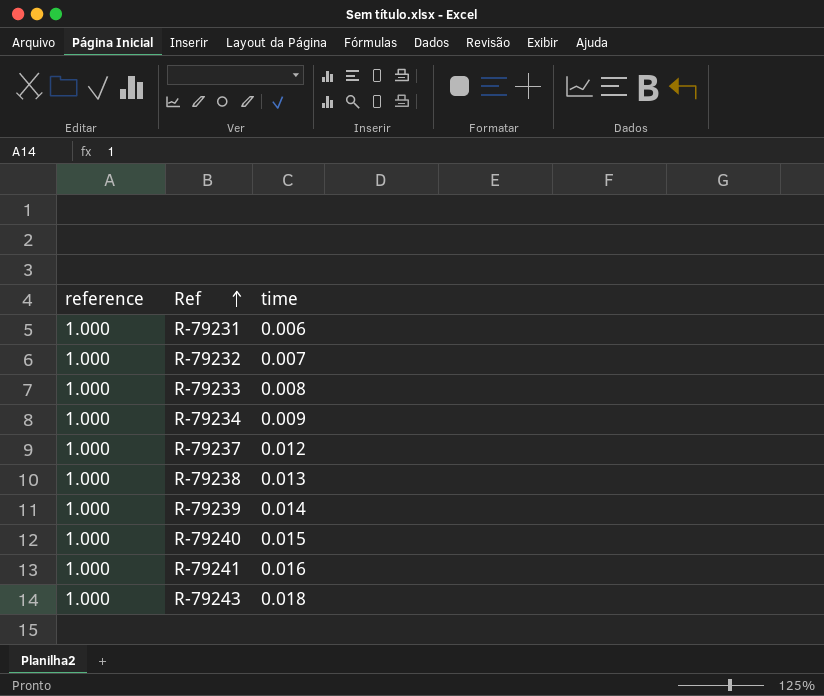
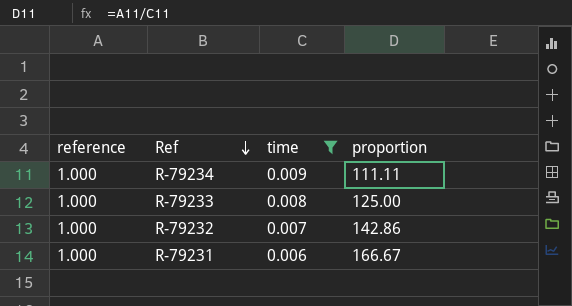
filter: none -> time <= 0.009
row order: Ref ascending -> Ref descending
column proportion | formula: none -> [reference] / [time]

